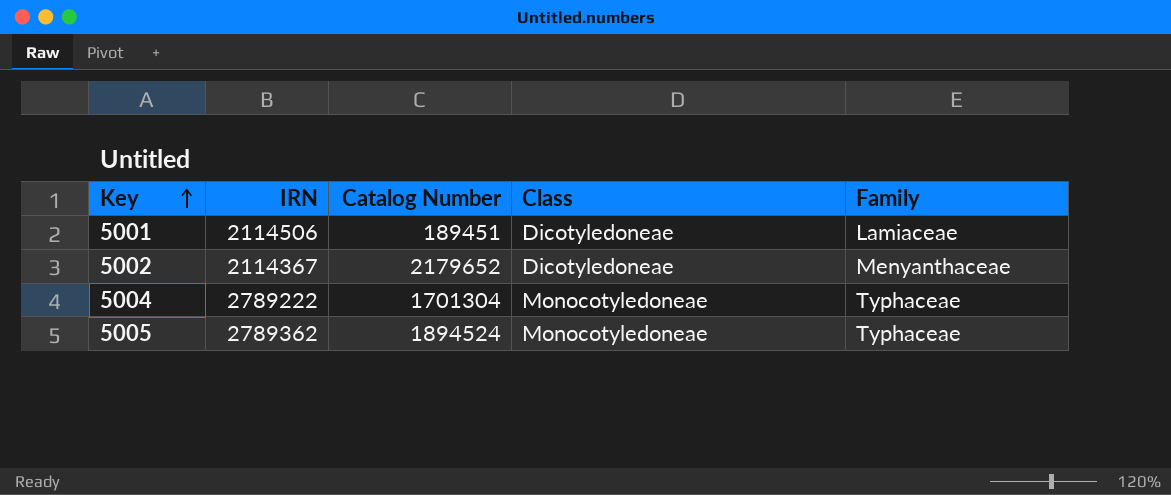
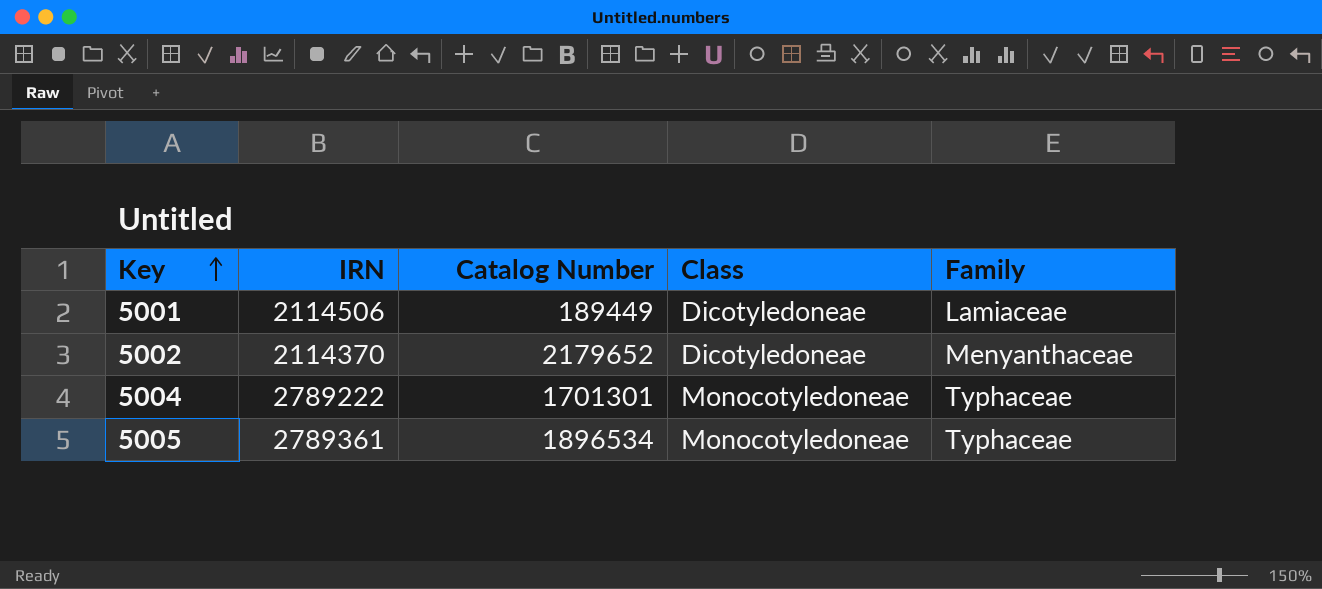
5001 | Catalog Number: 189451 -> 189449
5002 | IRN: 2114367 -> 2114370
5004 | Catalog Number: 1701304 -> 1701301
5005 | IRN: 2789362 -> 2789361
5005 | Catalog Number: 1894524 -> 1896534

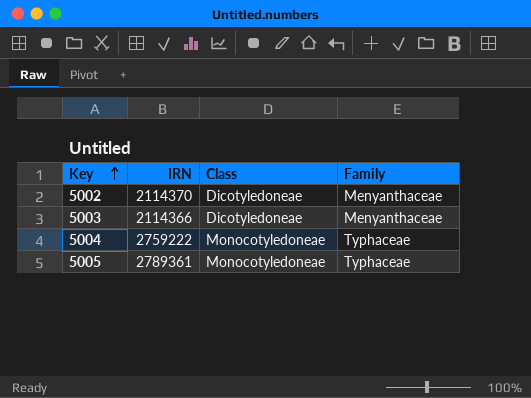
column Catalog Number | position: 3 -> none
row 5001: 2114506 | 189449 | Dicotyledoneae | Lamiaceae -> none
row 5003: none -> 2114366 | Dicotyledoneae | Menyanthaceae
5004 | IRN: 2789222 -> 2759222

